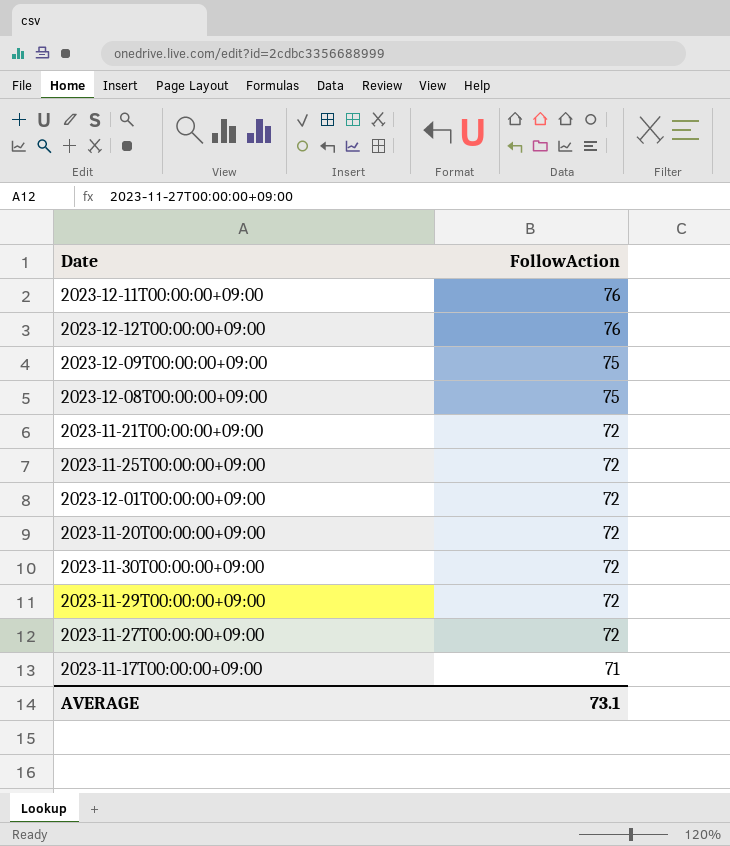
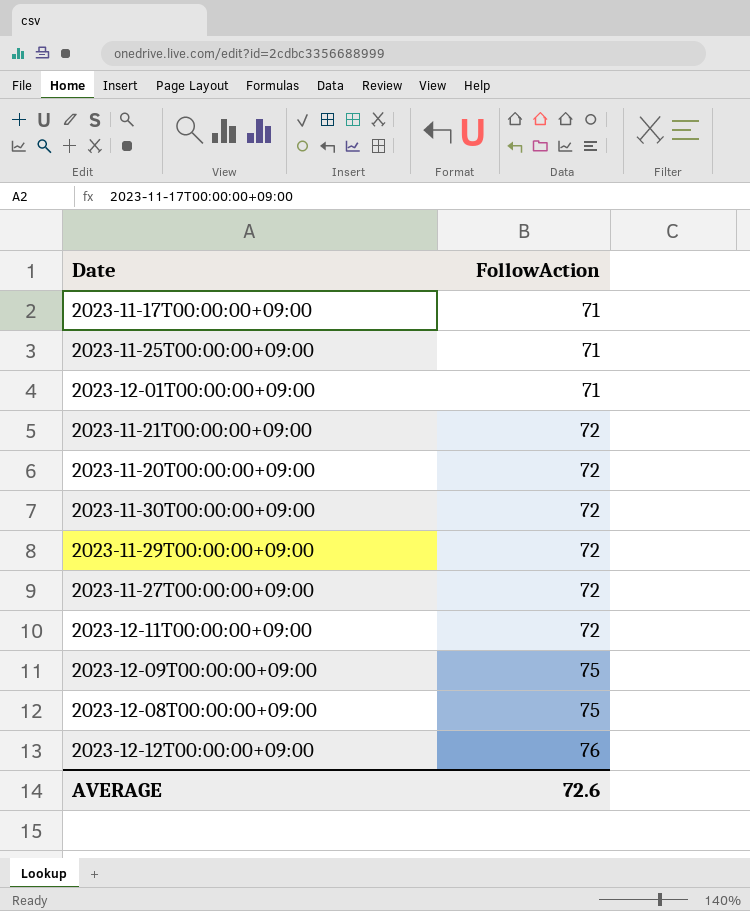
row order: FollowAction descending -> FollowAction ascending
2023-11-25T00:00:00+09:00 | FollowAction: 72 -> 71
2023-12-01T00:00:00+09:00 | FollowAction: 72 -> 71
2023-12-11T00:00:00+09:00 | FollowAction: 76 -> 72
AVERAGE | FollowAction: 73.1 -> 72.6

